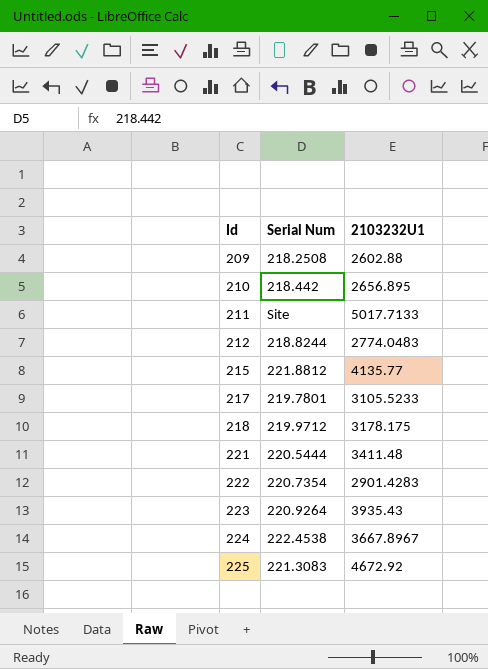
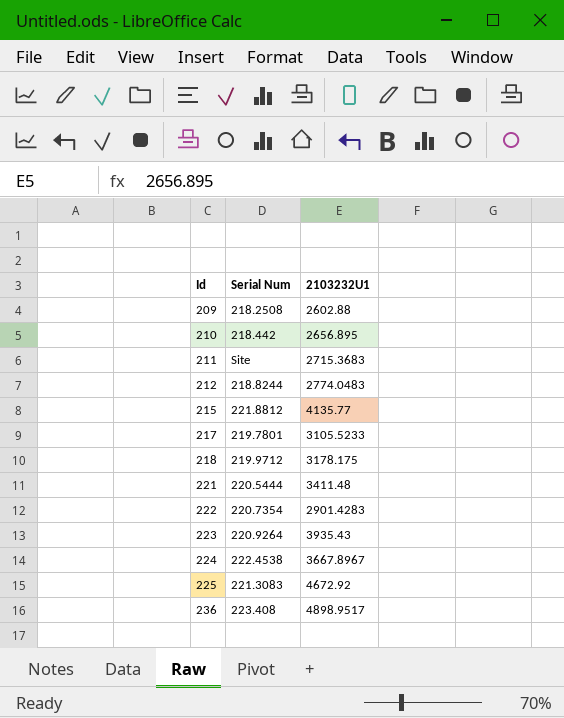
211 | 2103232U1: 5017.7133 -> 2715.3683
row 236: none -> 223.408 | 4898.9517

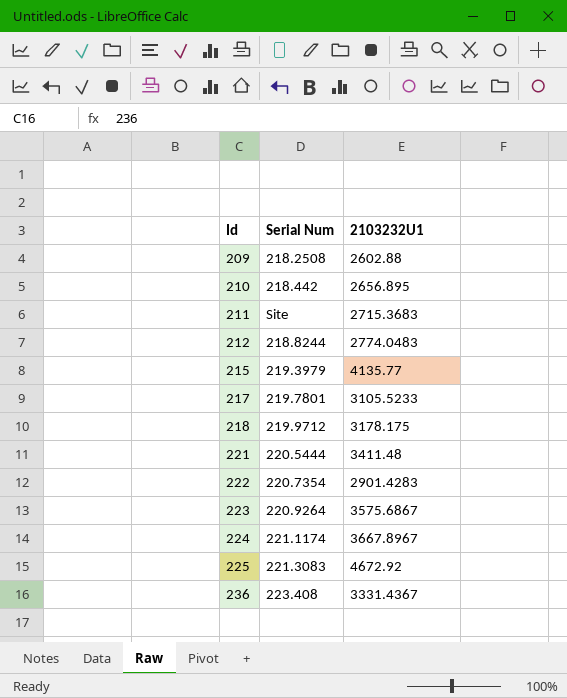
215 | Serial Num: 221.8812 -> 219.3979
223 | 2103232U1: 3935.43 -> 3575.6867
224 | Serial Num: 222.4538 -> 221.1174
236 | 2103232U1: 4898.9517 -> 3331.4367

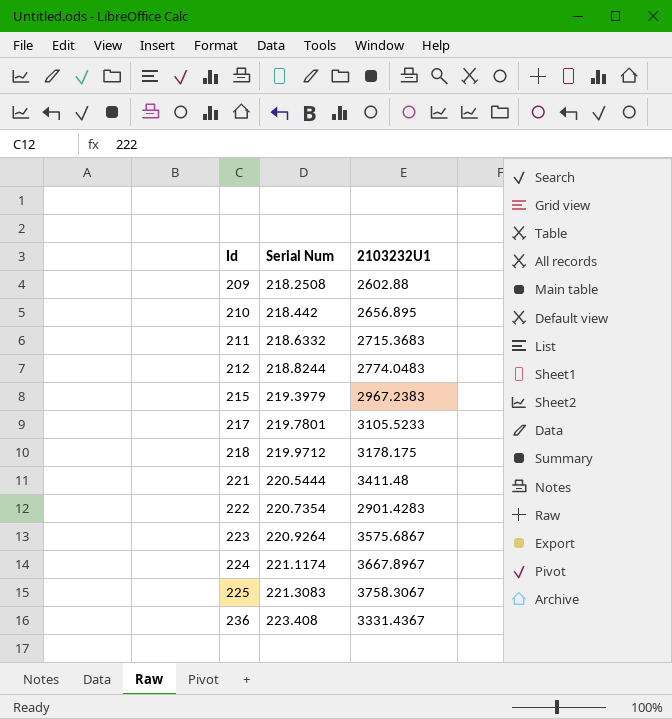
211 | Serial Num: Site -> 218.6332
215 | 2103232U1: 4135.77 -> 2967.2383
225 | 2103232U1: 4672.92 -> 3758.3067

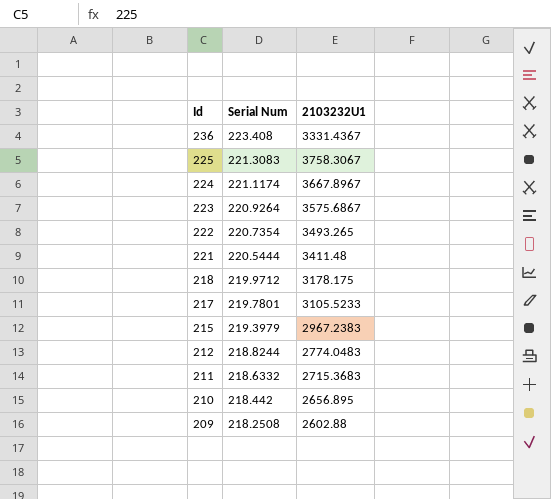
row order: Id ascending -> Id descending
222 | 2103232U1: 2901.4283 -> 3493.265

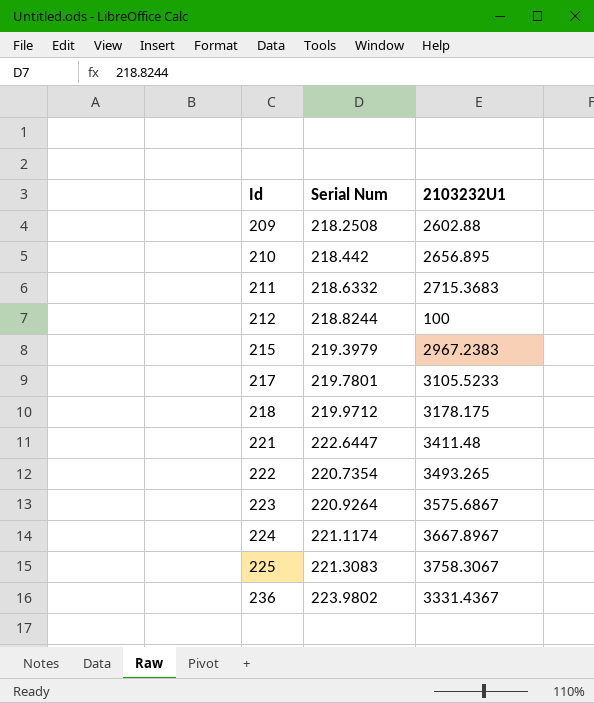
row order: Id descending -> Id ascending
212 | 2103232U1: 2774.0483 -> 100
221 | Serial Num: 220.5444 -> 222.6447
236 | Serial Num: 223.408 -> 223.9802

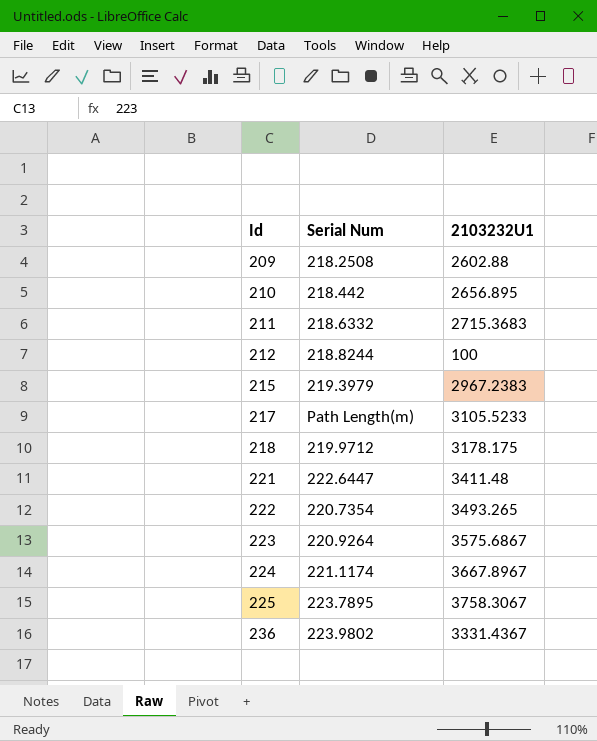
217 | Serial Num: 219.7801 -> Path Length(m)
225 | Serial Num: 221.3083 -> 223.7895

